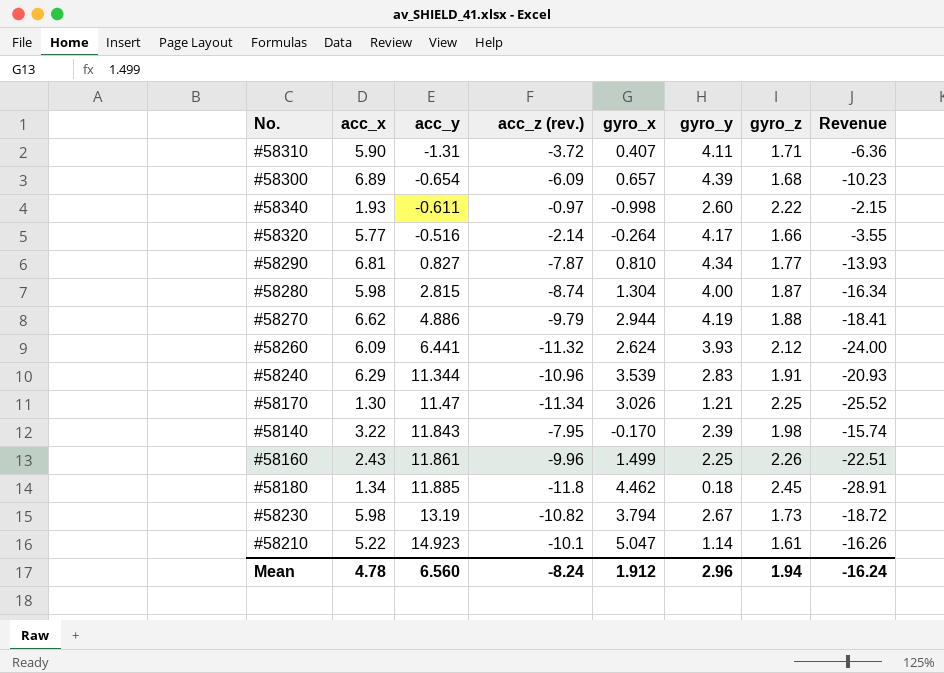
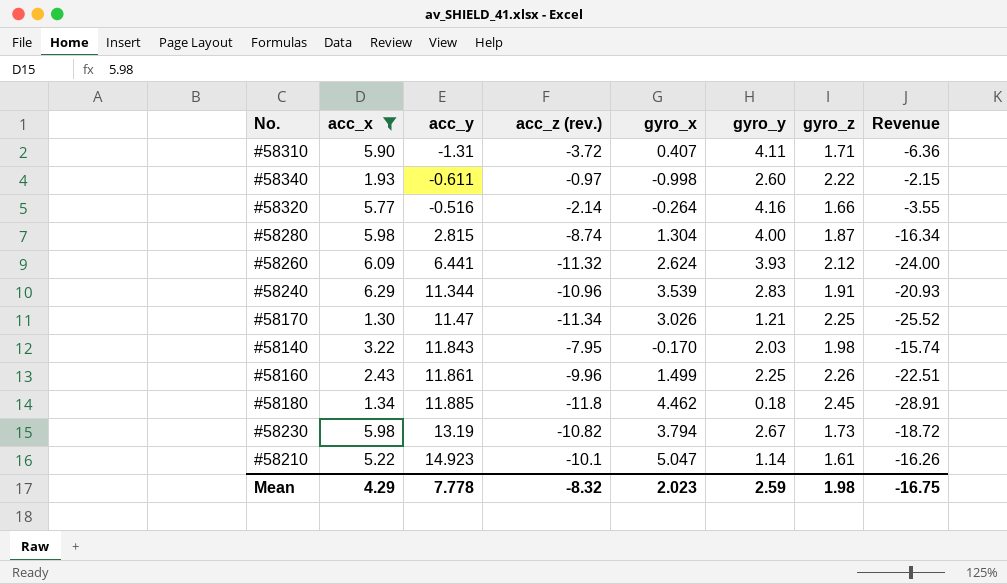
filter: none -> acc_x <= 6.29
#58320 | gyro_y: 4.17 -> 4.16
#58140 | gyro_y: 2.39 -> 2.03
Mean | acc_x: 4.78 -> 4.29
Mean | acc_y: 6.560 -> 7.778
Mean | acc_z (rev.): -8.24 -> -8.32
Mean | gyro_x: 1.912 -> 2.023
Mean | gyro_y: 2.96 -> 2.59
Mean | gyro_z: 1.94 -> 1.98
Mean | Revenue: -16.24 -> -16.75

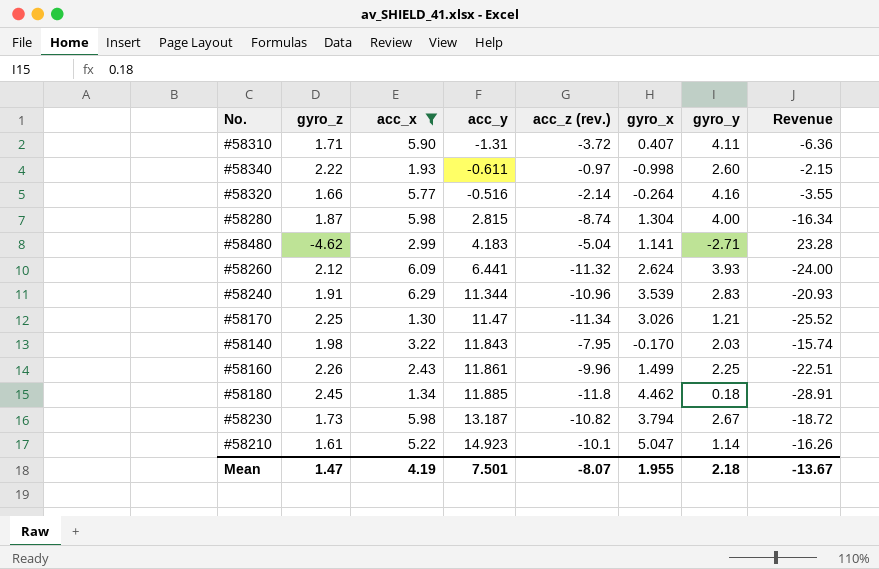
column gyro_z | position: 7 -> 2
row #58480: none -> -4.62 | 2.99 | 4.183 | -5.04 | 1.141 | -2.71 | 23.28
#58230 | acc_y: 13.19 -> 13.187
Mean | gyro_z: 1.98 -> 1.47
Mean | acc_x: 4.29 -> 4.19
Mean | acc_y: 7.778 -> 7.501
Mean | acc_z (rev.): -8.32 -> -8.07
Mean | gyro_x: 2.023 -> 1.955
Mean | gyro_y: 2.59 -> 2.18
Mean | Revenue: -16.75 -> -13.67

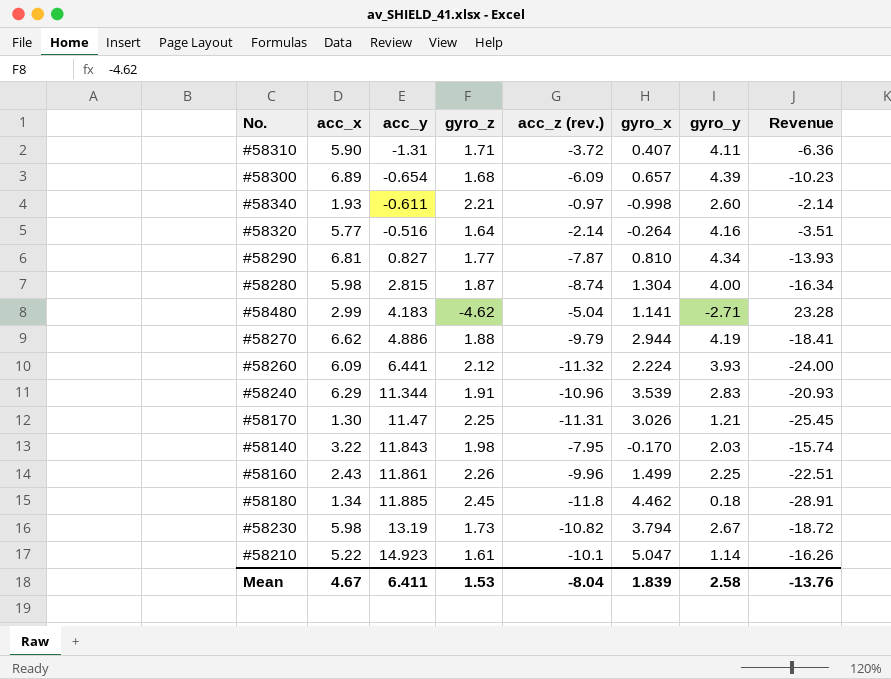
filter: acc_x <= 6.29 -> none
column gyro_z | position: 2 -> 4
#58340 | gyro_z: 2.22 -> 2.21
#58340 | Revenue: -2.15 -> -2.14
#58320 | gyro_z: 1.66 -> 1.64
#58320 | Revenue: -3.55 -> -3.51
#58260 | gyro_x: 2.624 -> 2.224
#58170 | acc_z (rev.): -11.34 -> -11.31
#58170 | Revenue: -25.52 -> -25.45
#58230 | acc_y: 13.187 -> 13.19
Mean | acc_x: 4.19 -> 4.67
Mean | acc_y: 7.501 -> 6.411
Mean | gyro_z: 1.47 -> 1.53
Mean | acc_z (rev.): -8.07 -> -8.04
Mean | gyro_x: 1.955 -> 1.839
Mean | gyro_y: 2.18 -> 2.58
Mean | Revenue: -13.67 -> -13.76

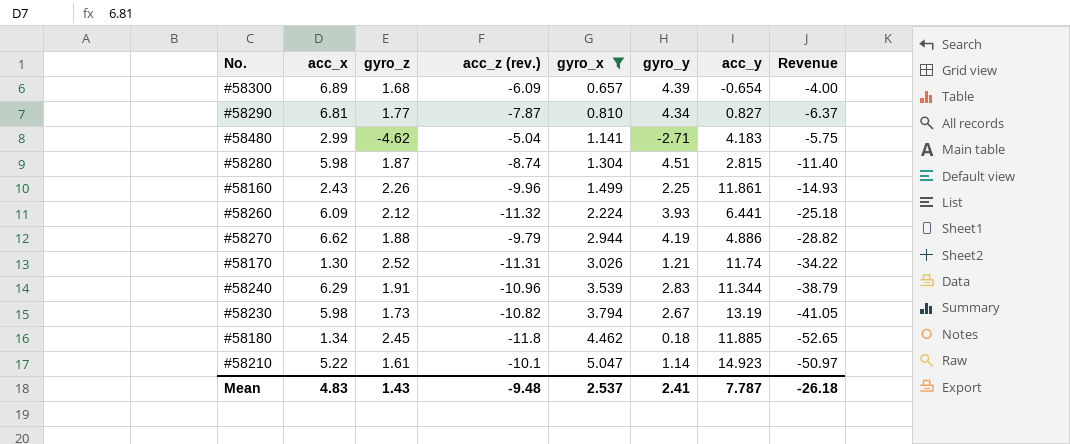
filter: none -> gyro_x >= 0.657
row order: acc_y ascending -> gyro_x ascending
column acc_y | position: 3 -> 7
column Revenue | formula: [gyro_z] * [acc_z (rev.)] -> [acc_z (rev.)] * [gyro_x]
#58280 | gyro_y: 4.00 -> 4.51
#58170 | gyro_z: 2.25 -> 2.52
#58170 | acc_y: 11.47 -> 11.74
Mean | acc_x: 4.67 -> 4.83
Mean | gyro_z: 1.53 -> 1.43
Mean | acc_z (rev.): -8.04 -> -9.48
Mean | gyro_x: 1.839 -> 2.537
Mean | gyro_y: 2.58 -> 2.41
Mean | acc_y: 6.411 -> 7.787
Mean | Revenue: -13.76 -> -26.18

